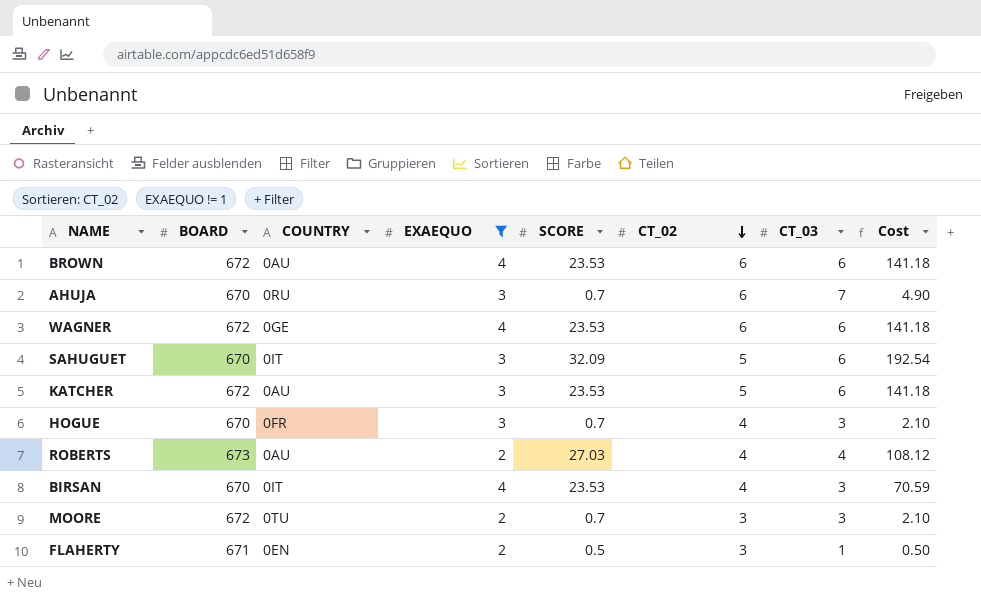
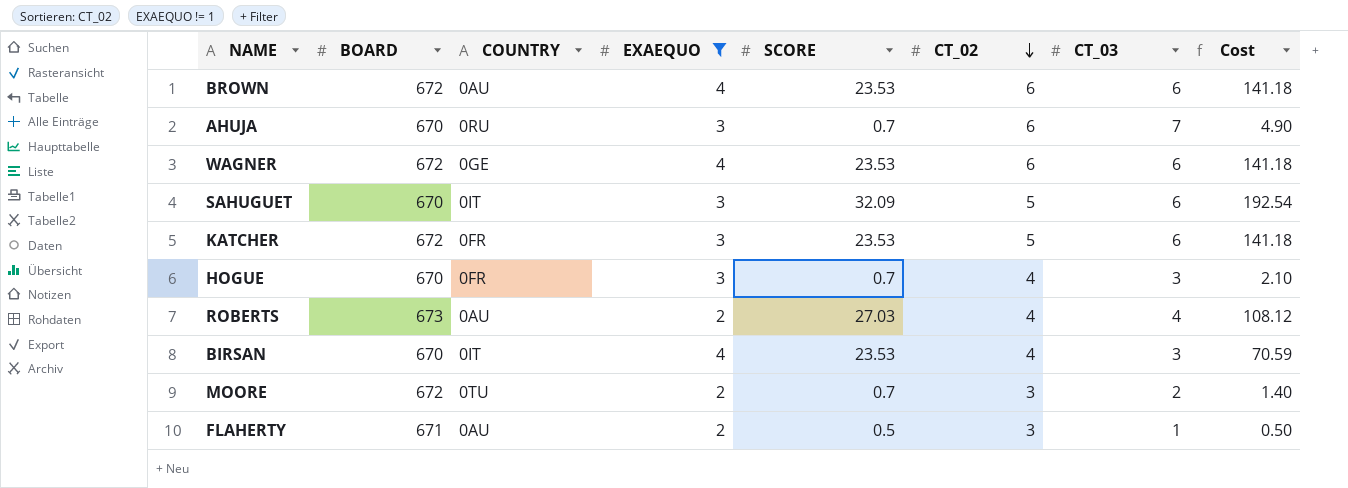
KATCHER | COUNTRY: 0AU -> 0FR
MOORE | CT_03: 3 -> 2
MOORE | Cost: 2.10 -> 1.40
FLAHERTY | COUNTRY: 0EN -> 0AU

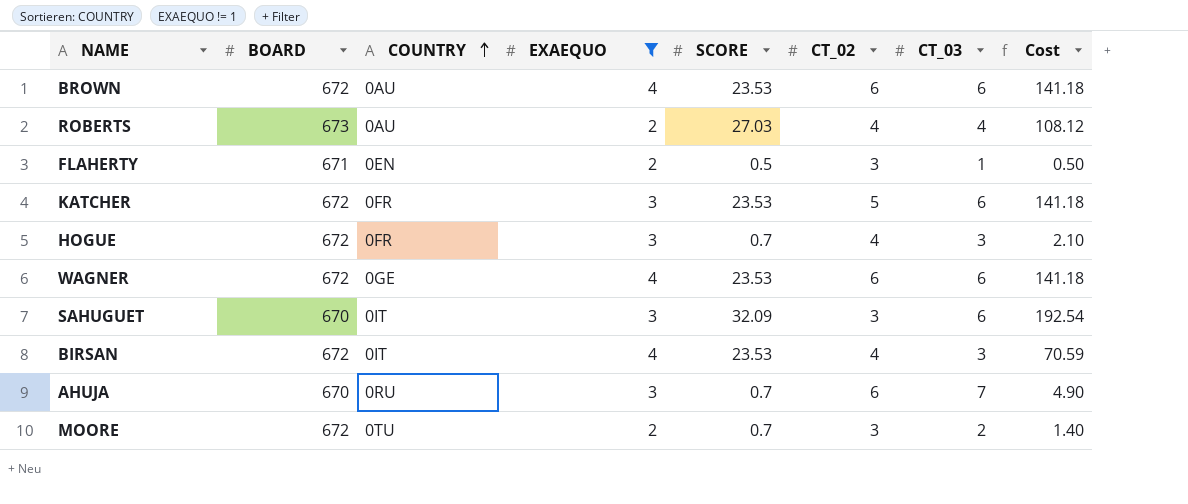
row order: CT_02 descending -> COUNTRY ascending
FLAHERTY | COUNTRY: 0AU -> 0EN
HOGUE | BOARD: 670 -> 672
SAHUGUET | CT_02: 5 -> 3
BIRSAN | BOARD: 670 -> 672

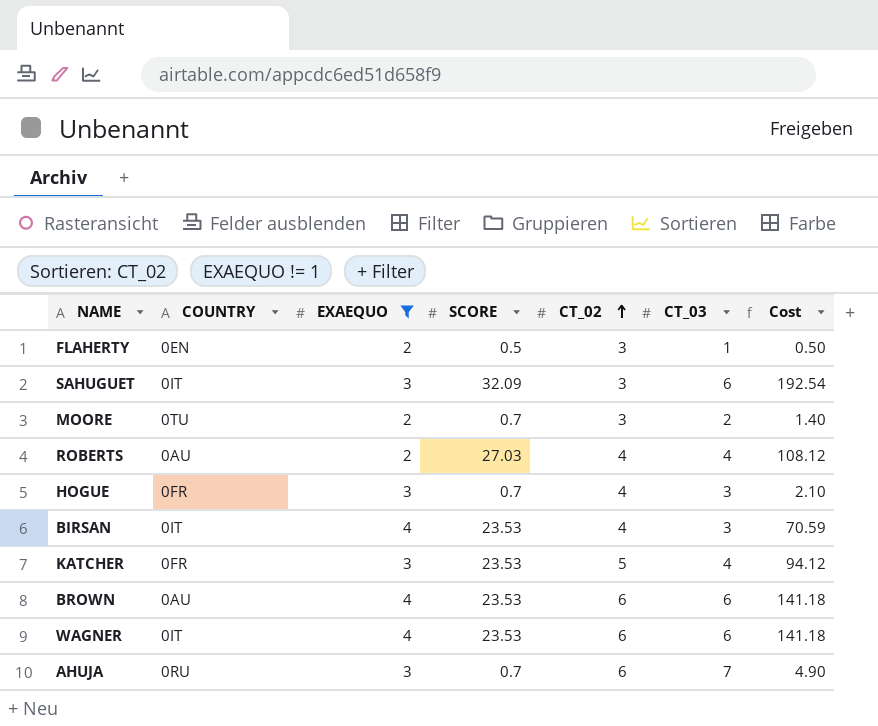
row order: COUNTRY ascending -> CT_02 ascending
column BOARD | position: 2 -> none
KATCHER | CT_03: 6 -> 4
KATCHER | Cost: 141.18 -> 94.12
WAGNER | COUNTRY: 0GE -> 0IT

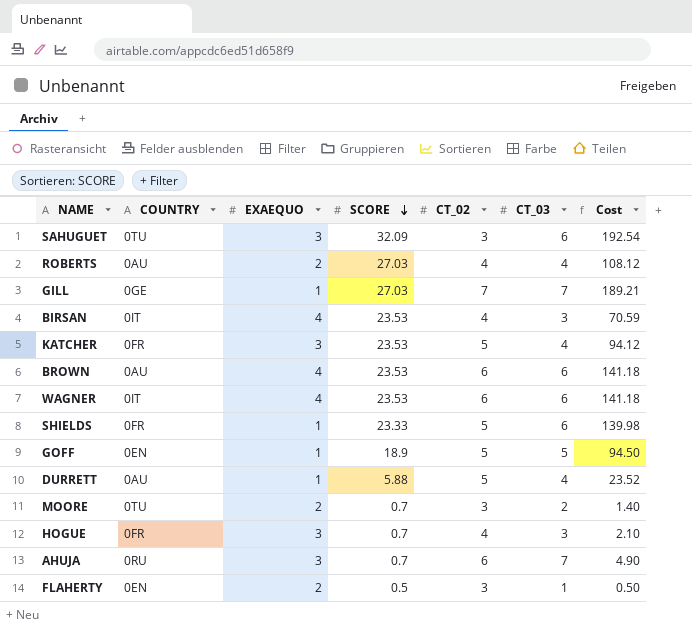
filter: EXAEQUO != 1 -> none
row order: CT_02 ascending -> SCORE descending
SAHUGUET | COUNTRY: 0IT -> 0TU

